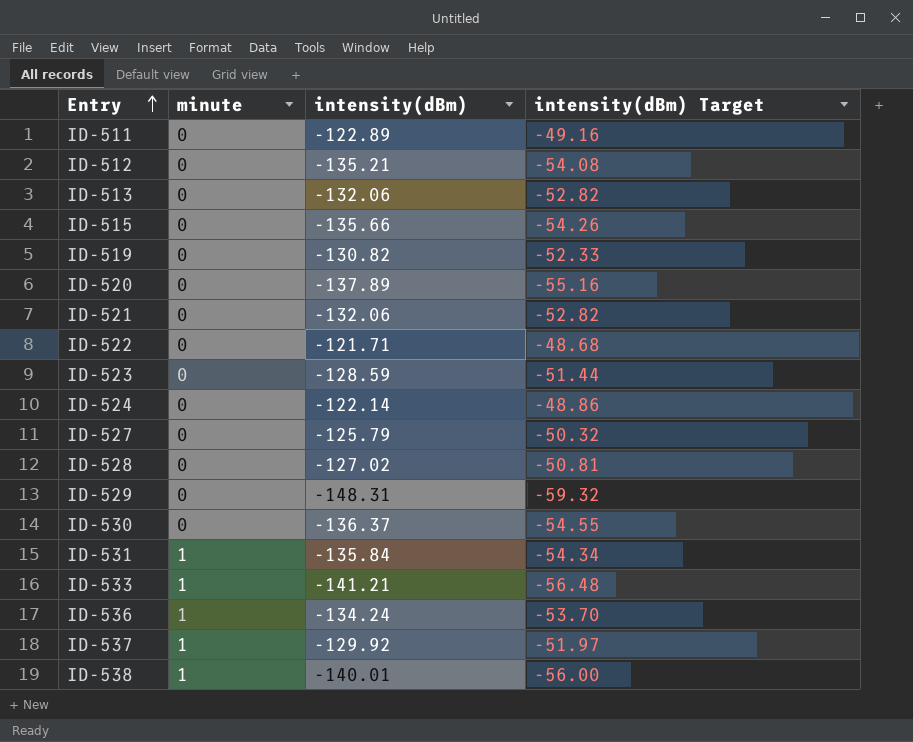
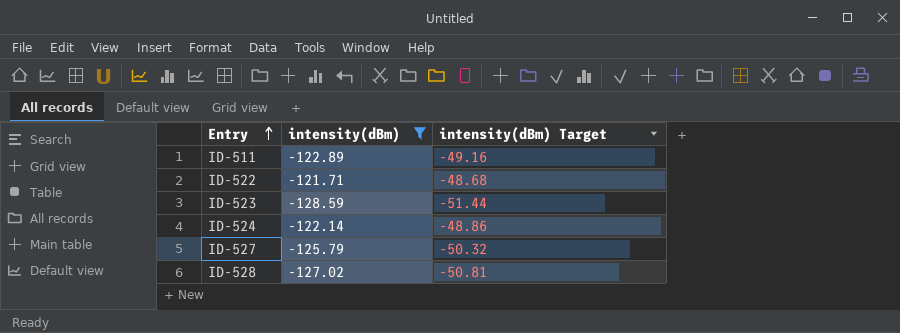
filter: none -> intensity(dBm) >= -128.59
column minute | position: 2 -> none

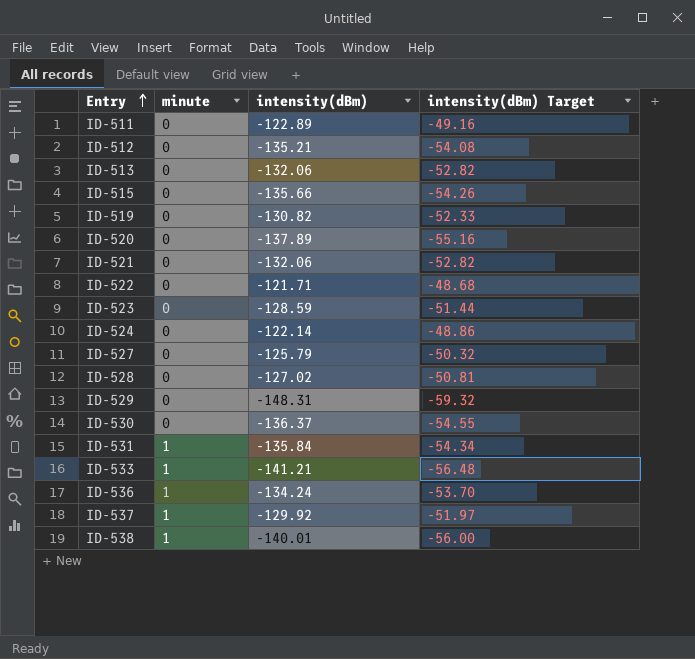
filter: intensity(dBm) >= -128.59 -> none
column minute | position: none -> 2

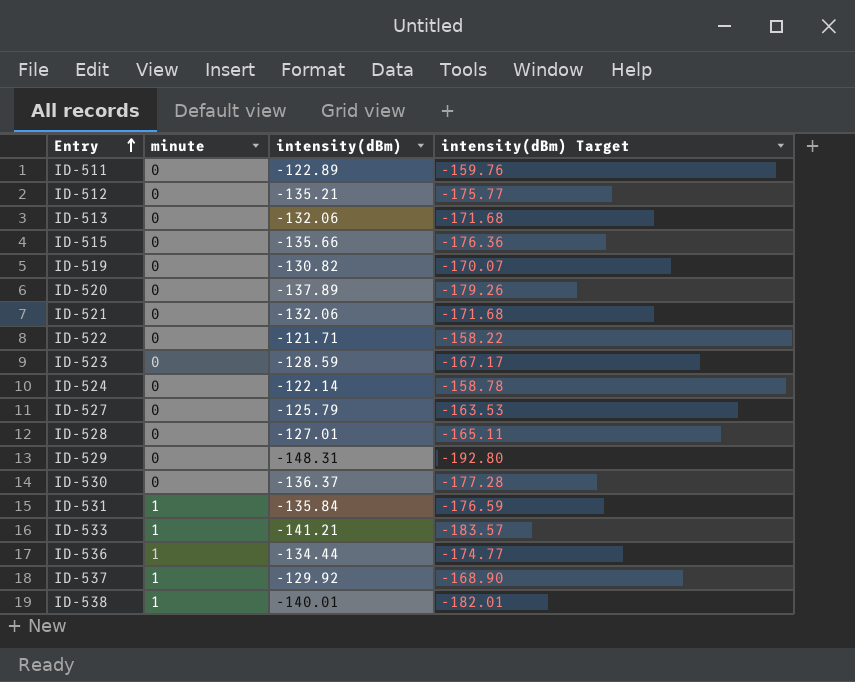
column intensity(dBm) Target | formula: [intensity(dBm)] * 0.4 -> [intensity(dBm)] * 1.3
ID-528 | intensity(dBm): -127.02 -> -127.01
ID-536 | intensity(dBm): -134.24 -> -134.44

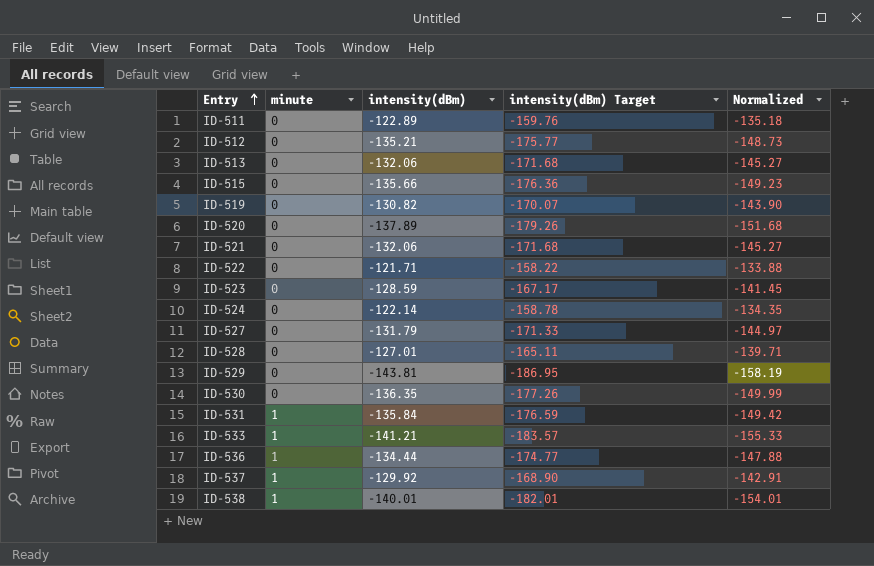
column Normalized | formula: none -> [intensity(dBm)] * 1.1
ID-527 | intensity(dBm): -125.79 -> -131.79
ID-527 | intensity(dBm) Target: -163.53 -> -171.33
ID-529 | intensity(dBm): -148.31 -> -143.81
ID-529 | intensity(dBm) Target: -192.80 -> -186.95
ID-530 | intensity(dBm): -136.37 -> -136.35
ID-530 | intensity(dBm) Target: -177.28 -> -177.26

